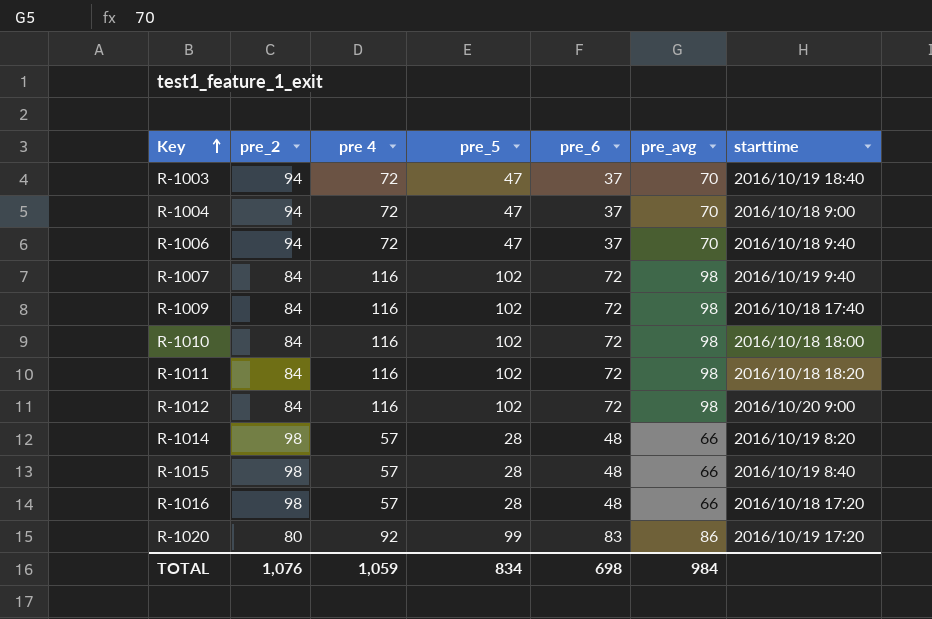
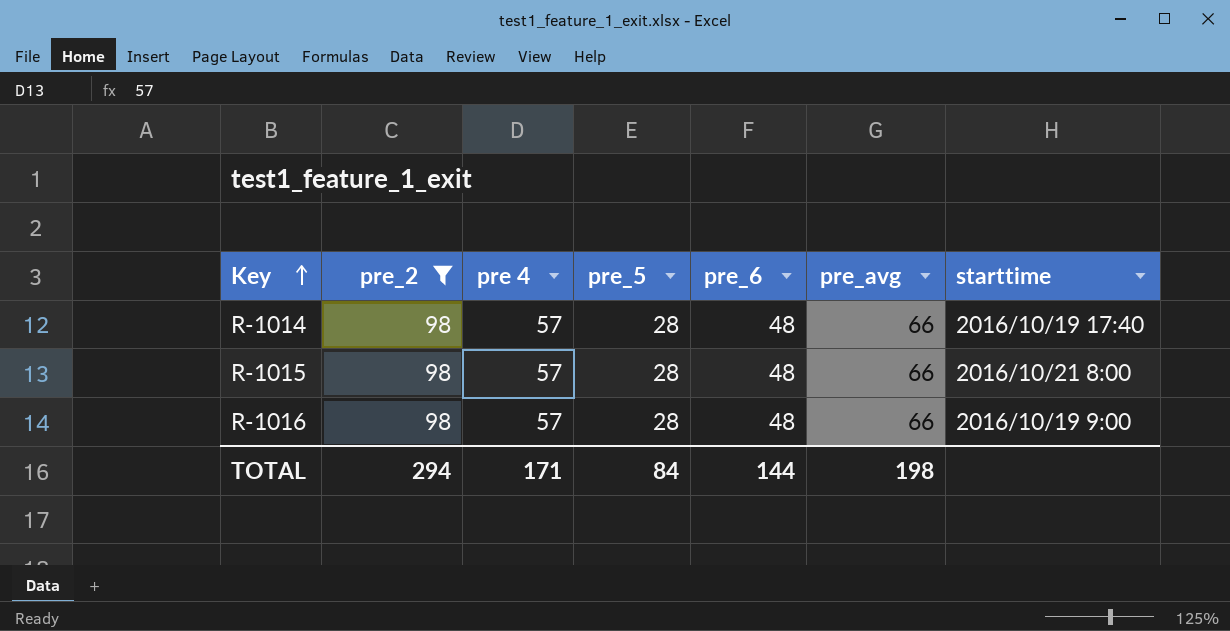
filter: none -> pre_2 = 98
R-1014 | starttime: 2016/10/19 8:20 -> 2016/10/19 17:40
R-1015 | starttime: 2016/10/19 8:40 -> 2016/10/21 8:00
R-1016 | starttime: 2016/10/18 17:20 -> 2016/10/19 9:00
TOTAL | pre_2: 1,076 -> 294
TOTAL | pre 4: 1,059 -> 171
TOTAL | pre_5: 834 -> 84
TOTAL | pre_6: 698 -> 144
TOTAL | pre_avg: 984 -> 198

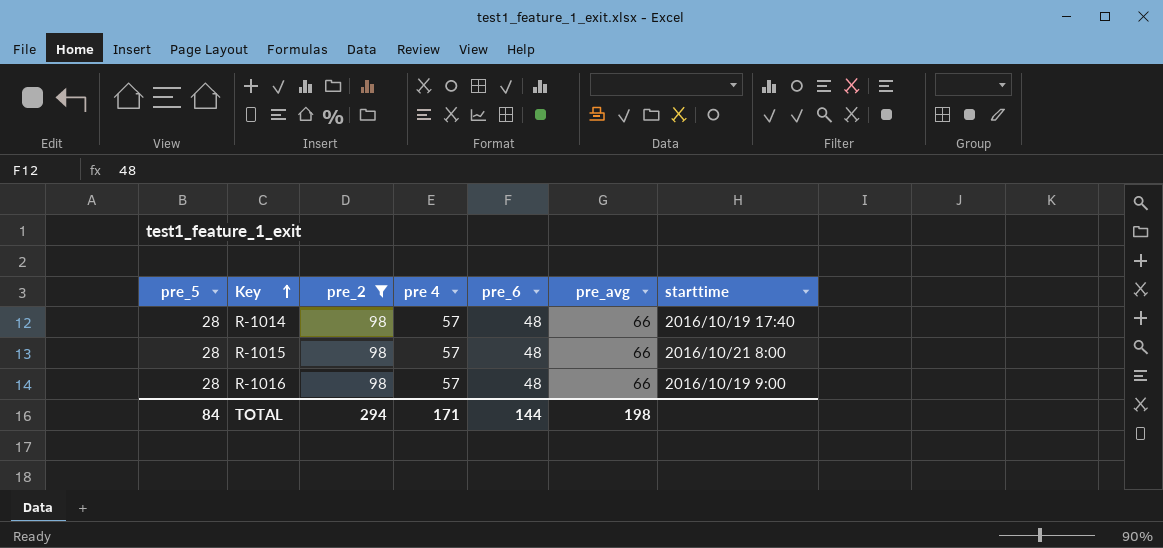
column pre_5 | position: 4 -> 1

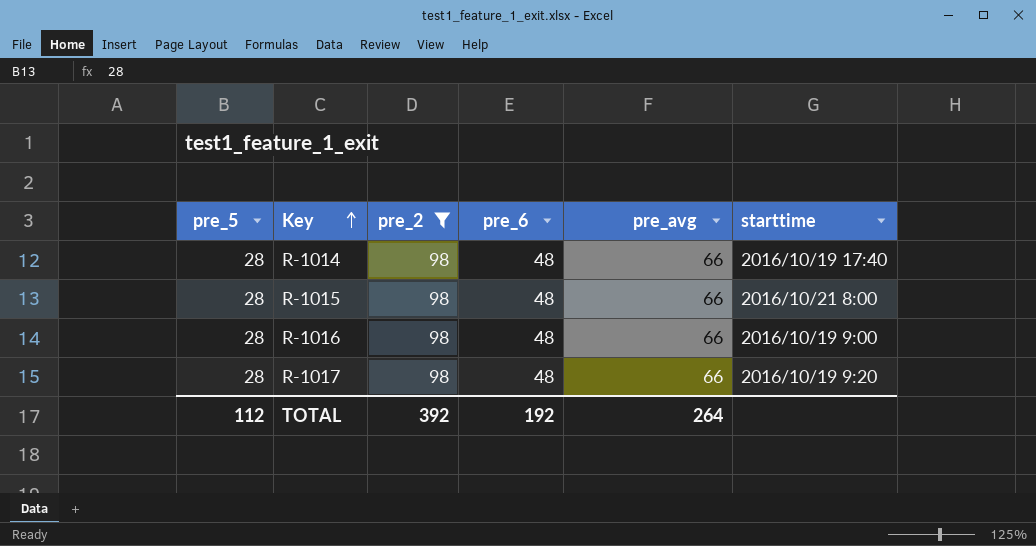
column pre 4 | position: 4 -> none
row R-1017: none -> 28 | 98 | 48 | 66 | 2016/10/19 9:20
TOTAL | pre_5: 84 -> 112
TOTAL | pre_2: 294 -> 392
TOTAL | pre_6: 144 -> 192
TOTAL | pre_avg: 198 -> 264

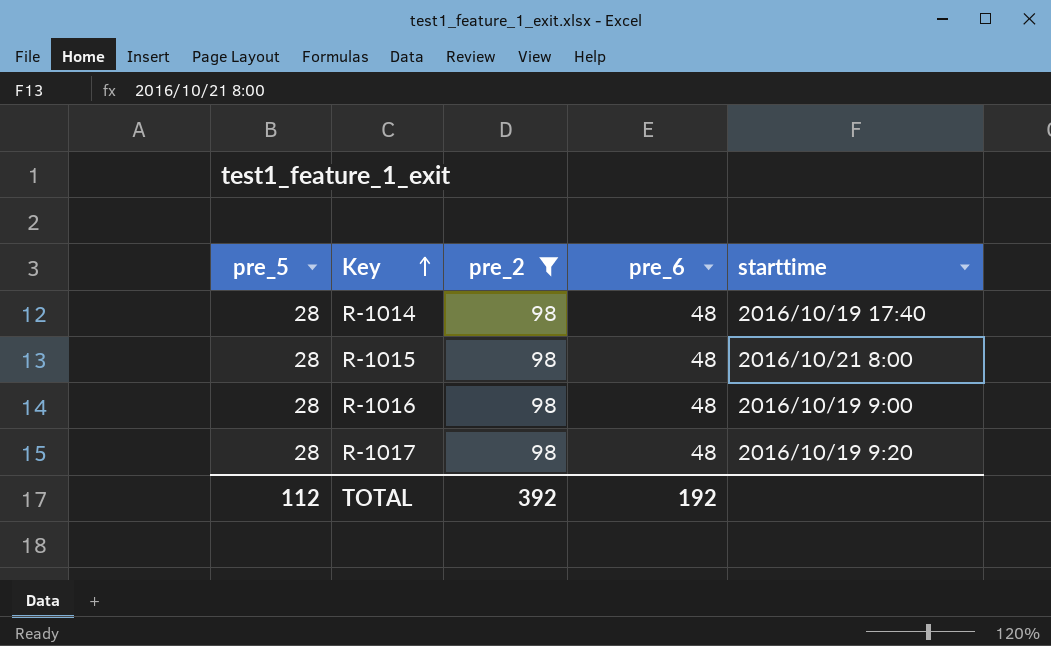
column pre_avg | position: 5 -> none

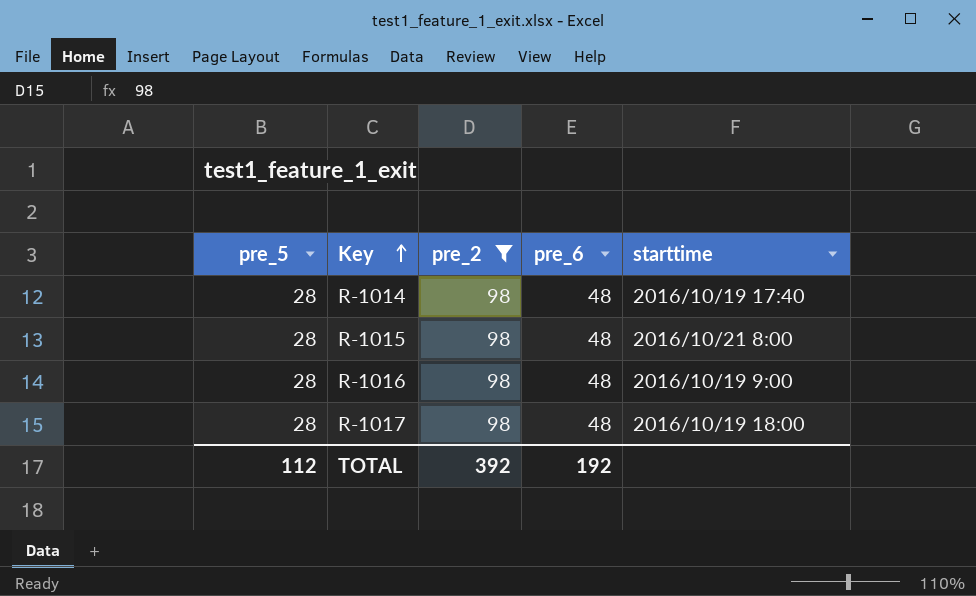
R-1017 | starttime: 2016/10/19 9:20 -> 2016/10/19 18:00

